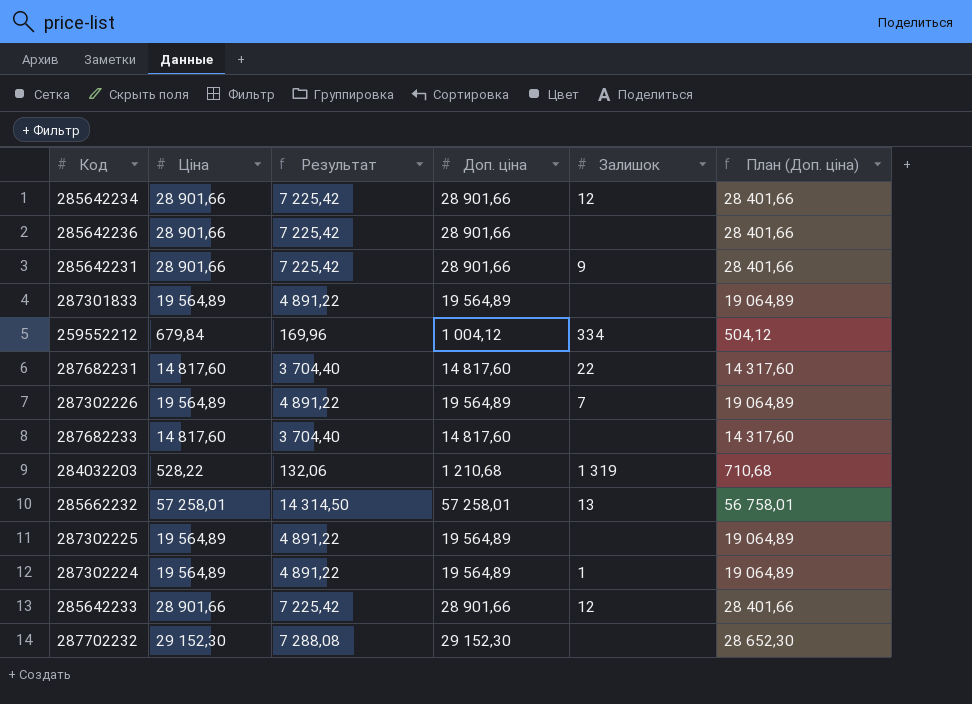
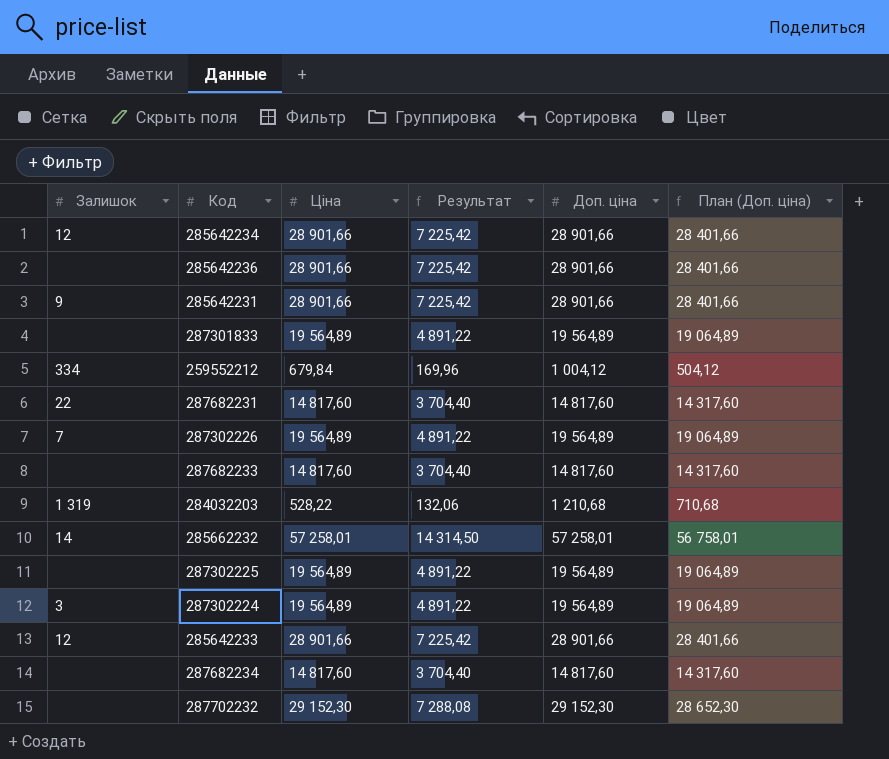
column Залишок | position: 5 -> 1
285662232 | Залишок: 13 -> 14
287302224 | Залишок: 1 -> 3
row 287682234: none -> none | 14 817,60 | 3 704,40 | 14 817,60 | 14 317,60

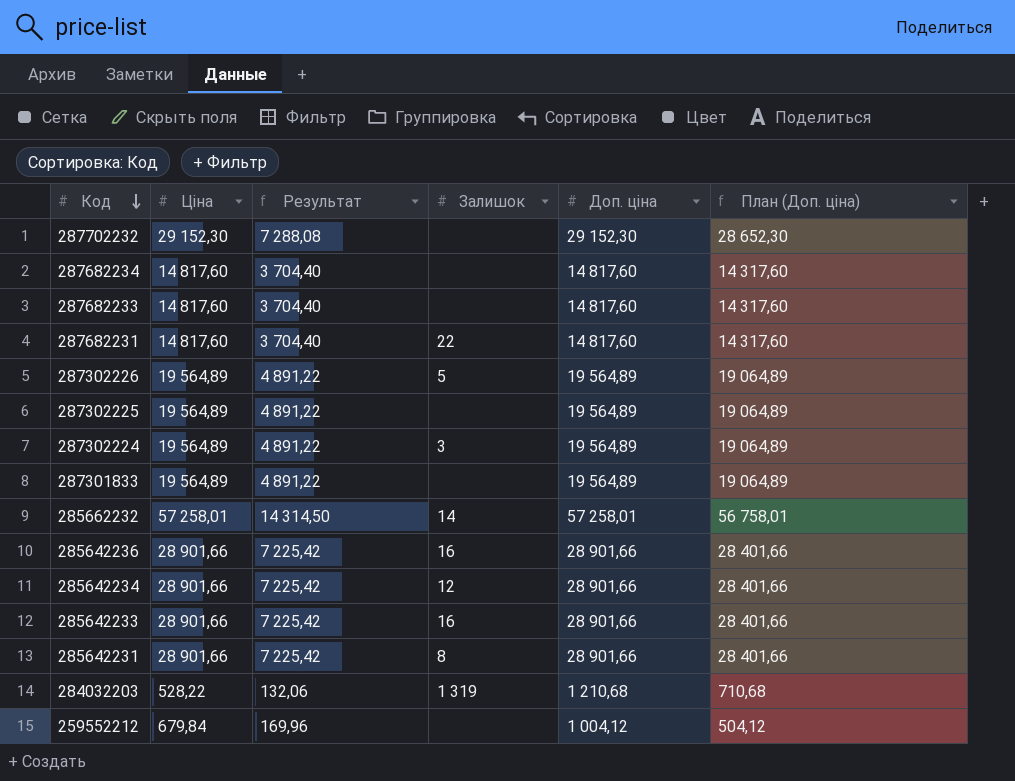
row order: none -> Код descending
column Залишок | position: 1 -> 4
287302226 | Залишок: 7 -> 5
285642236 | Залишок: none -> 16
285642233 | Залишок: 12 -> 16
285642231 | Залишок: 9 -> 8
259552212 | Залишок: 334 -> none

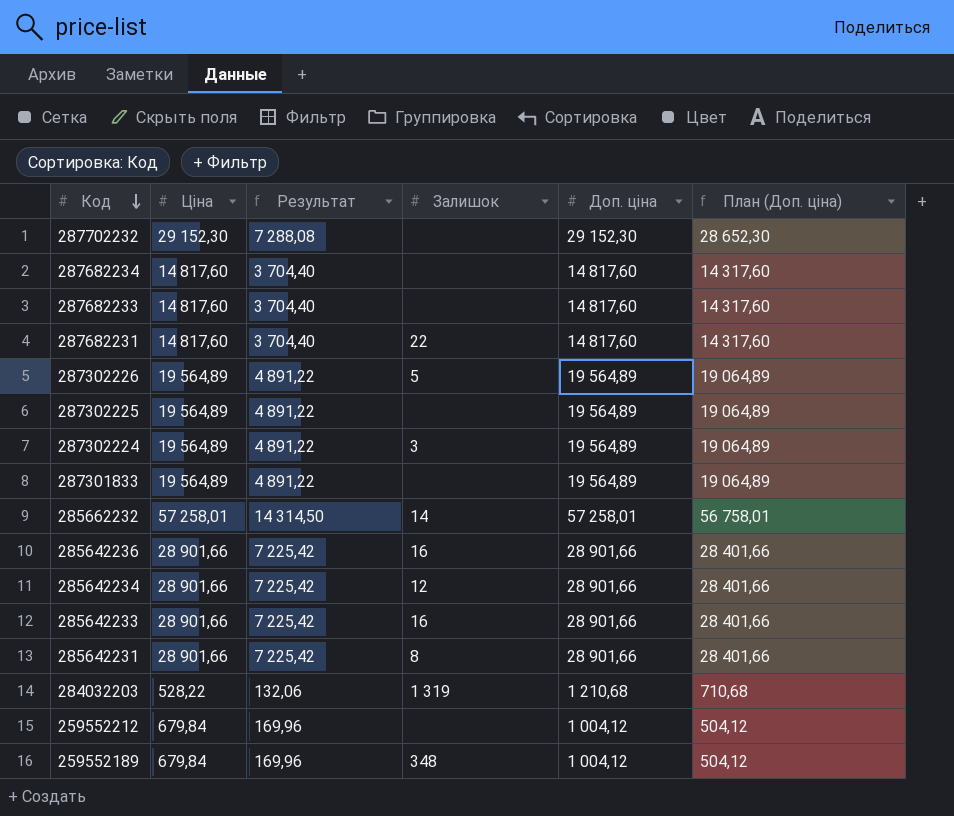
row 259552189: none -> 679,84 | 169,96 | 348 | 1 004,12 | 504,12

